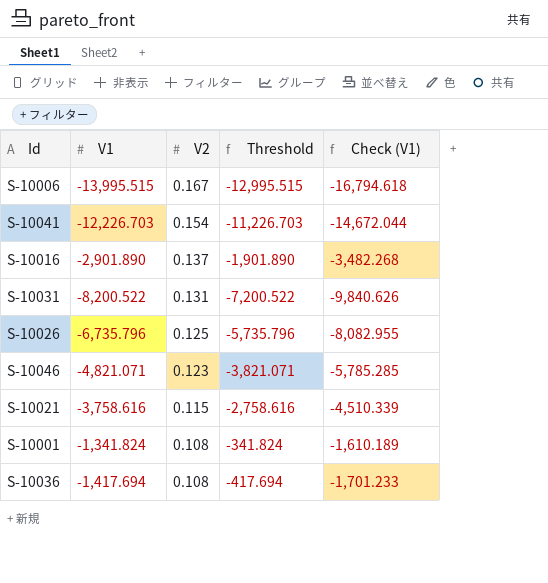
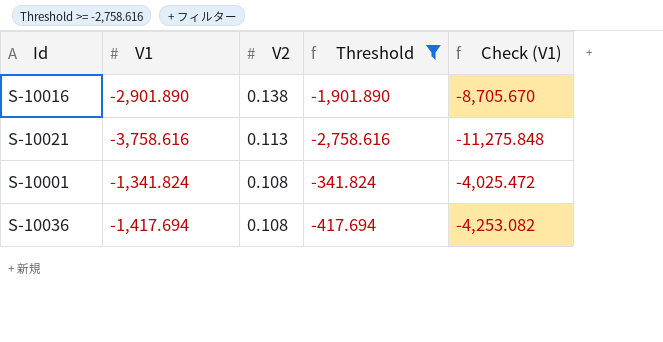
filter: none -> Threshold >= -2,758.616
column Check (V1) | formula: [V1] * 1.2 -> [V1] * 3
S-10016 | V2: 0.137 -> 0.138
S-10021 | V2: 0.115 -> 0.113

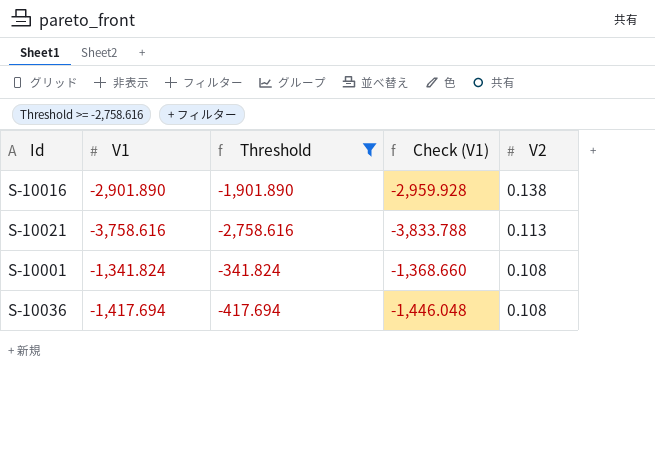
column Check (V1) | formula: [V1] * 3 -> [V1] * 1.02
column V2 | position: 3 -> 5

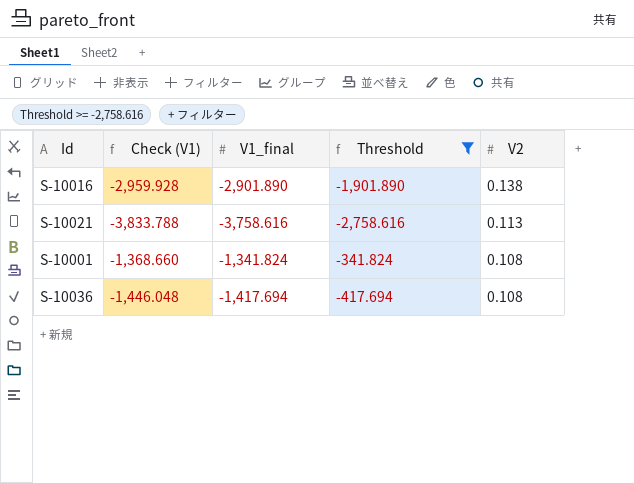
column Check (V1) | position: 4 -> 2
column name: V1 -> V1_final

